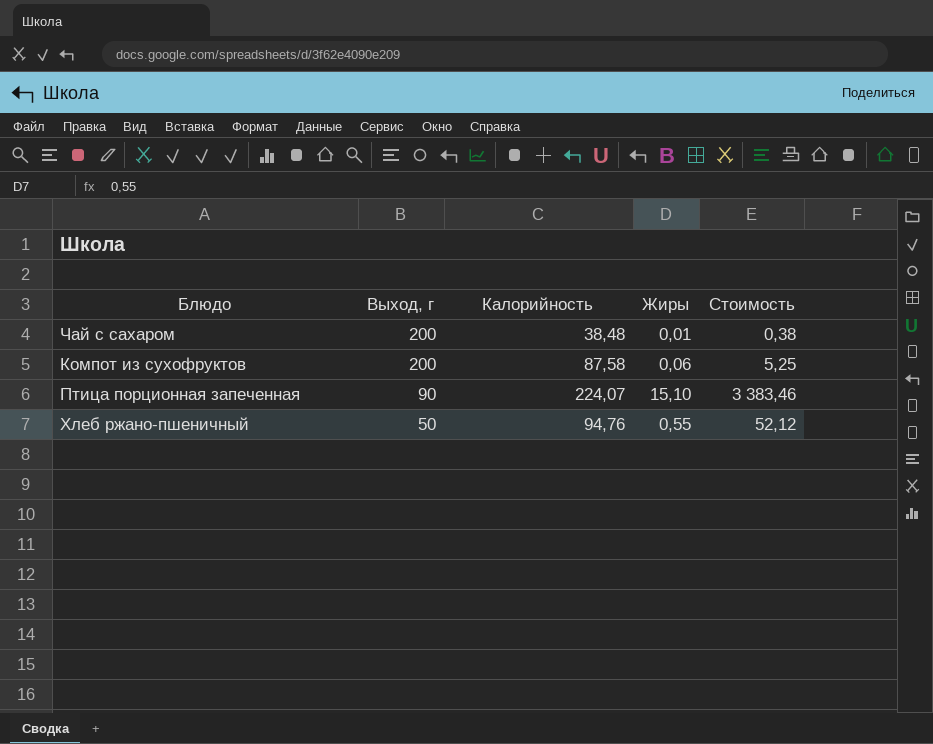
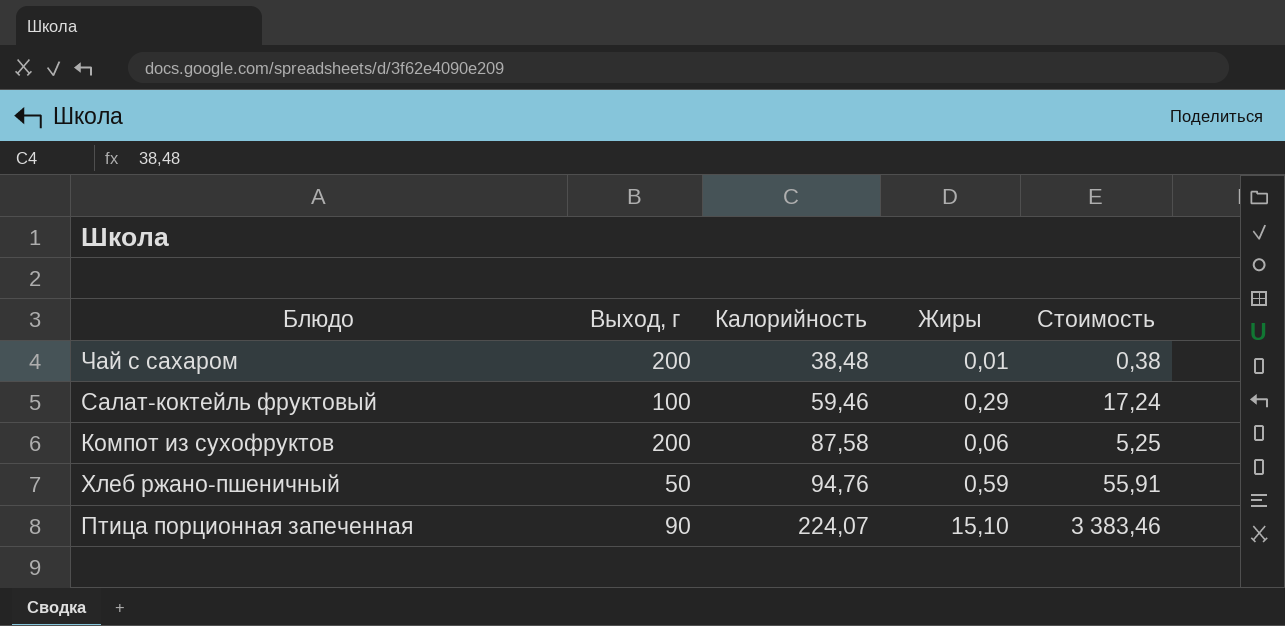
row order: Выход, г descending -> Калорийность ascending
row Салат-коктейль фруктовый: none -> 100 | 59,46 | 0,29 | 17,24
Хлеб ржано-пшеничный | Жиры: 0,55 -> 0,59
Хлеб ржано-пшеничный | Стоимость: 52,12 -> 55,91

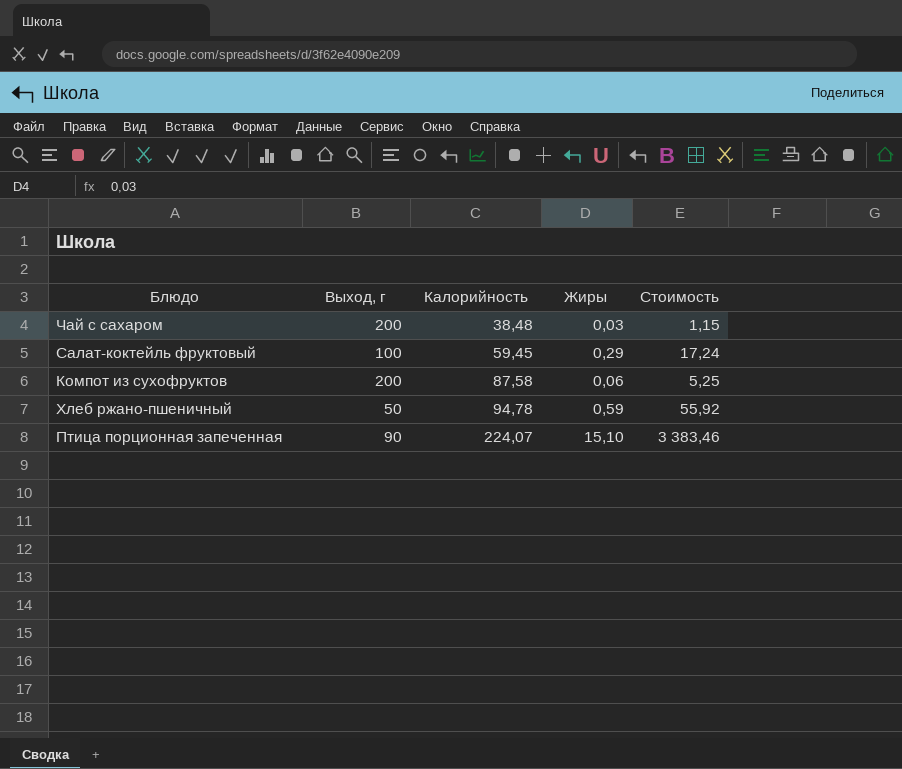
Чай с сахаром | Жиры: 0,01 -> 0,03
Чай с сахаром | Стоимость: 0,38 -> 1,15
Салат-коктейль фруктовый | Калорийность: 59,46 -> 59,45
Хлеб ржано-пшеничный | Калорийность: 94,76 -> 94,78
Хлеб ржано-пшеничный | Стоимость: 55,91 -> 55,92

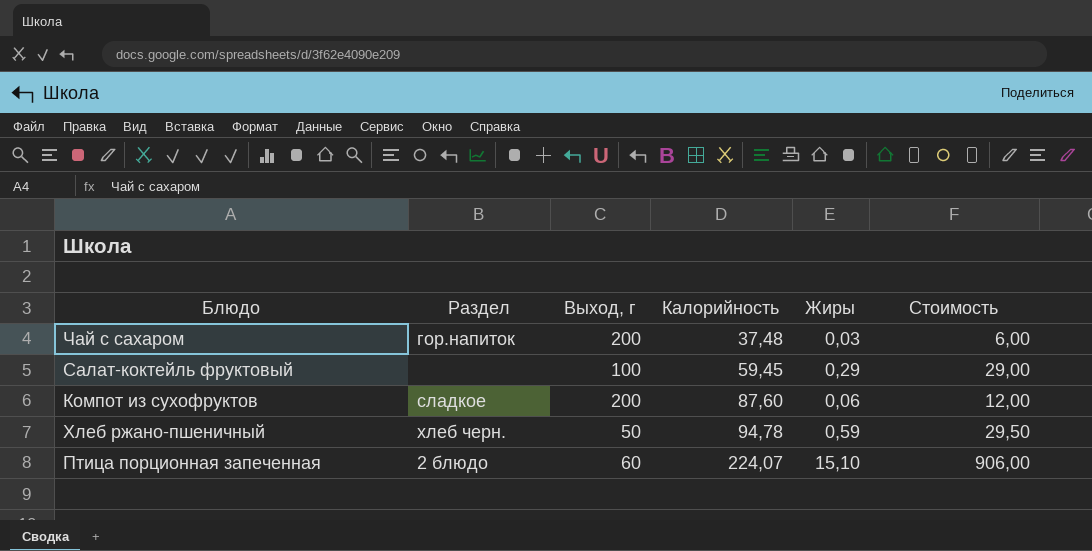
column Раздел | position: none -> 2
column Стоимость | formula: [Калорийность] * [Жиры] -> [Выход, г] * [Жиры]
Чай с сахаром | Калорийность: 38,48 -> 37,48
Компот из сухофруктов | Калорийность: 87,58 -> 87,60
Птица порционная запеченная | Выход, г: 90 -> 60

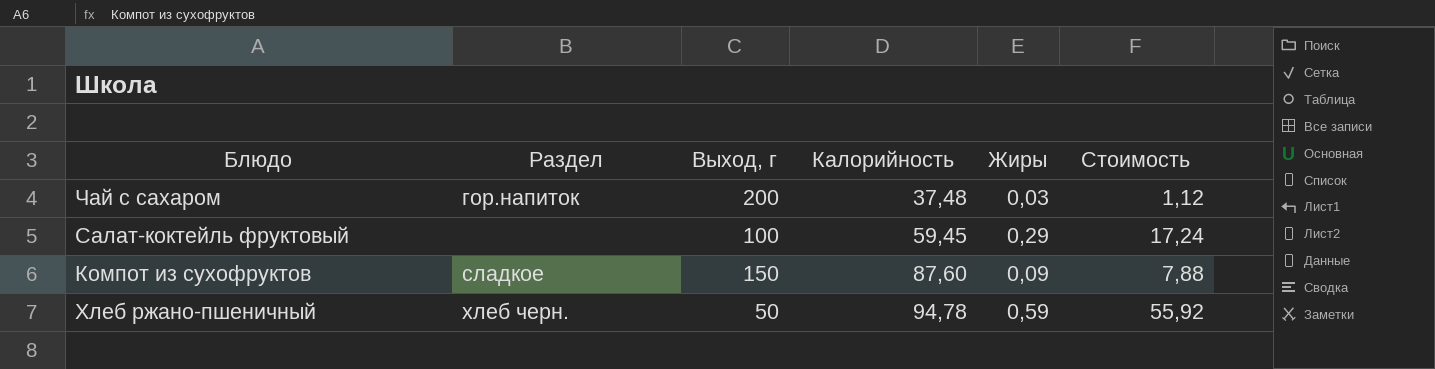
column Стоимость | formula: [Выход, г] * [Жиры] -> [Калорийность] * [Жиры]
row Птица порционная запеченная: 2 блюдо | 60 | 224,07 | 15,10 | 906,00 -> none
Компот из сухофруктов | Выход, г: 200 -> 150
Компот из сухофруктов | Жиры: 0,06 -> 0,09

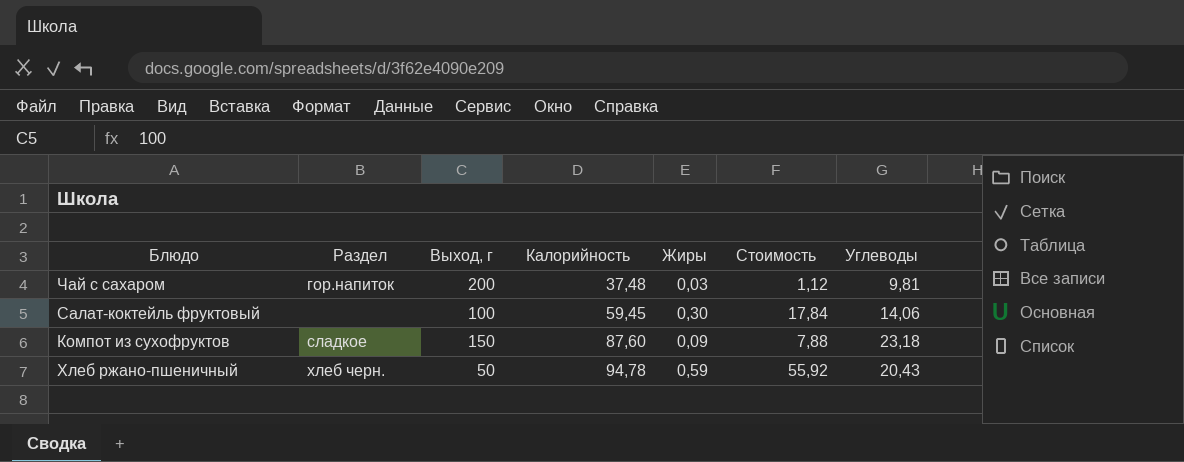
column Углеводы | position: none -> 7
Салат-коктейль фруктовый | Жиры: 0,29 -> 0,30
Салат-коктейль фруктовый | Стоимость: 17,24 -> 17,84

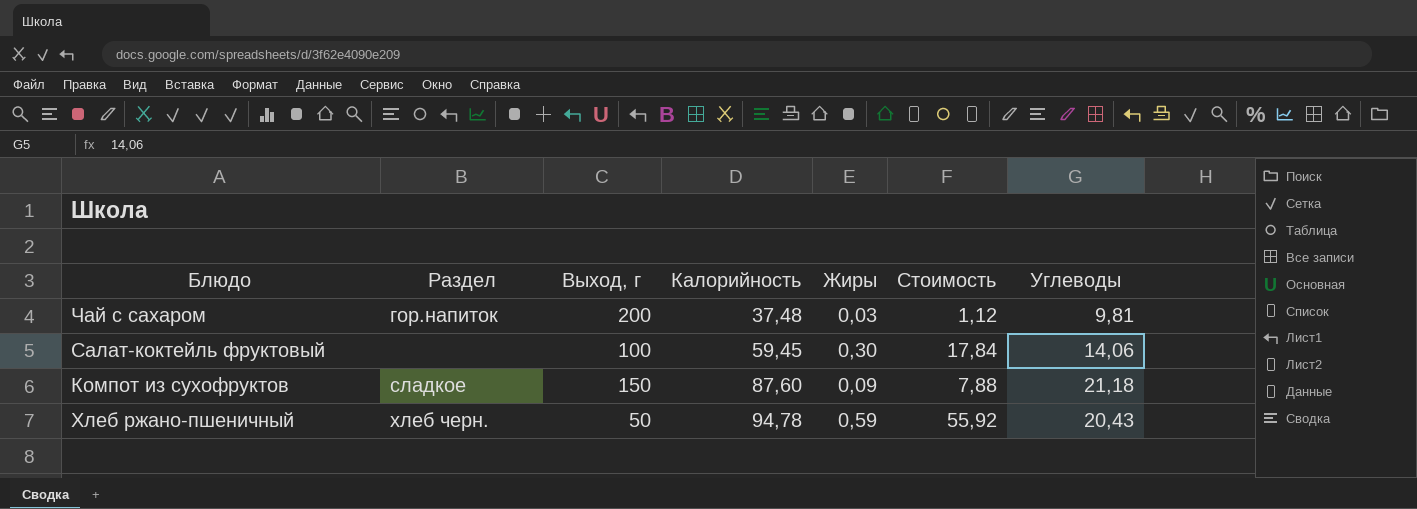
Компот из сухофруктов | Углеводы: 23,18 -> 21,18

